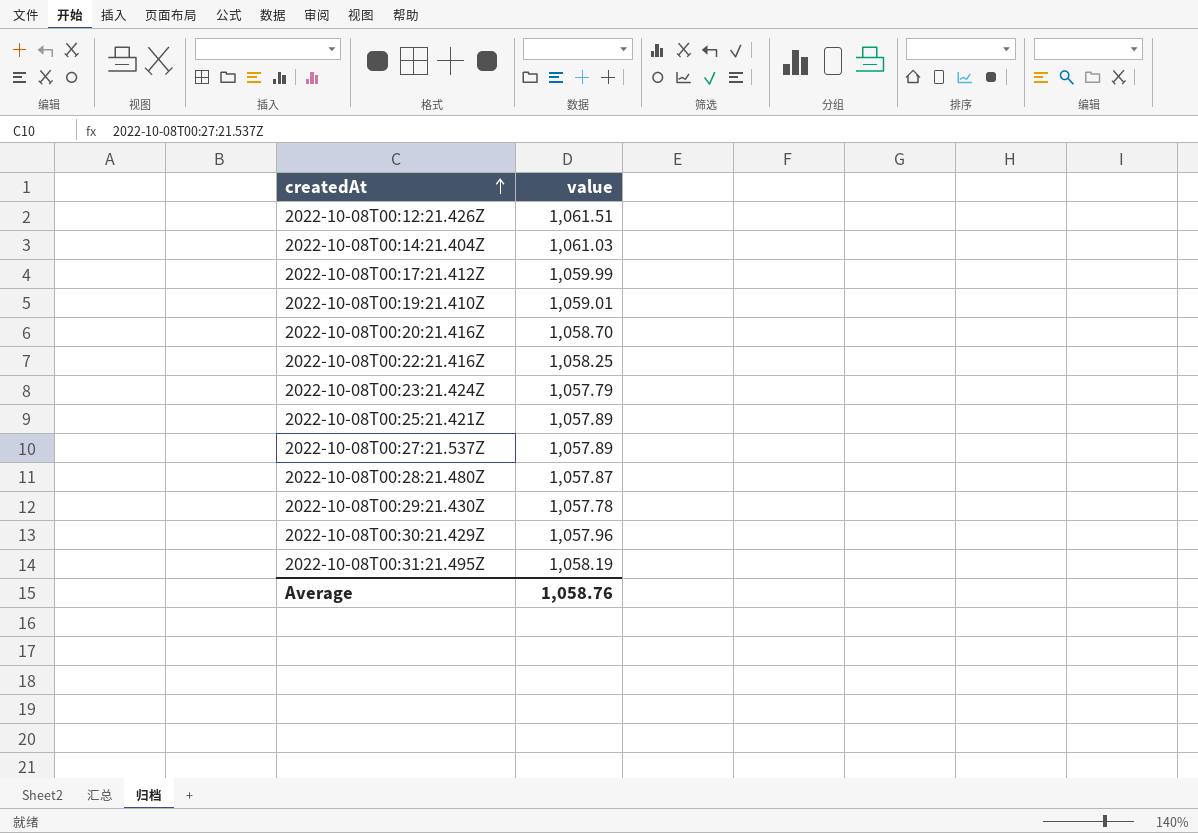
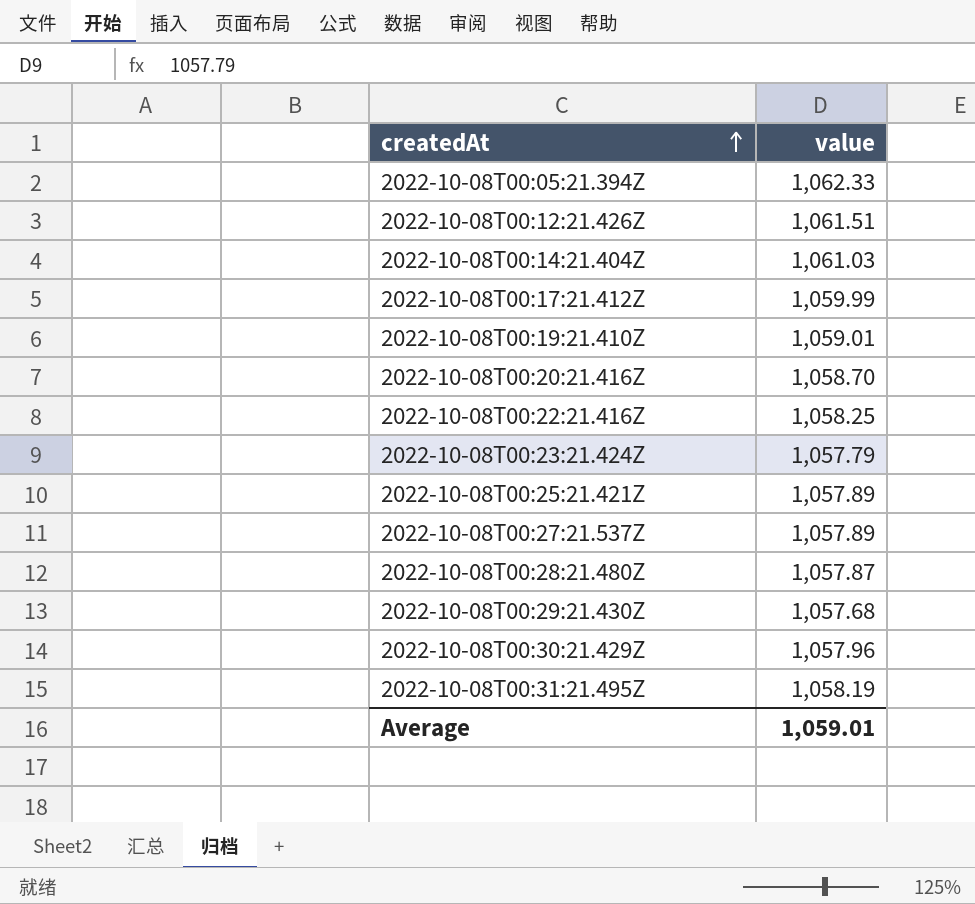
row 2022-10-08T00:05:21.394Z: none -> 1,062.33
2022-10-08T00:29:21.430Z | value: 1,057.78 -> 1,057.68
Average | value: 1,058.76 -> 1,059.01

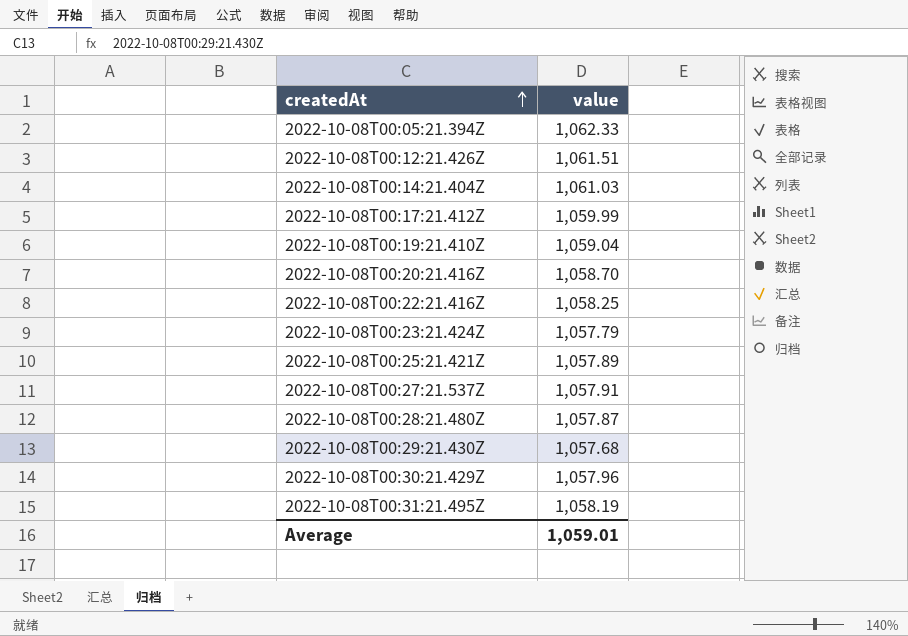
2022-10-08T00:19:21.410Z | value: 1,059.01 -> 1,059.04
2022-10-08T00:27:21.537Z | value: 1,057.89 -> 1,057.91

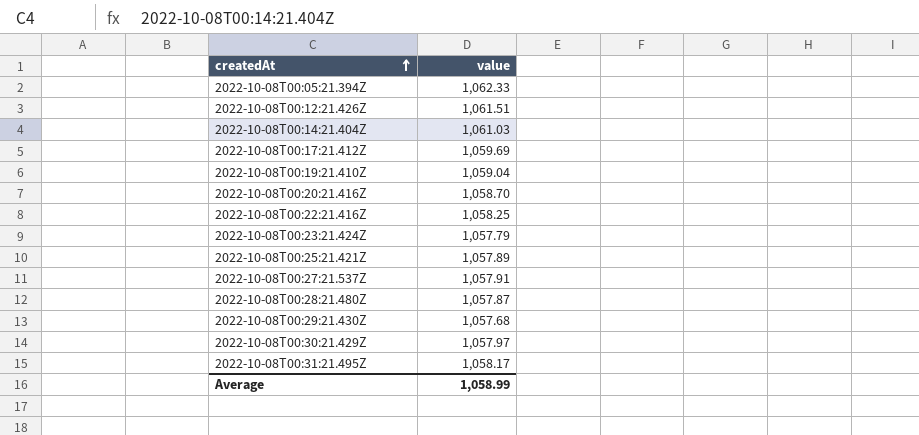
2022-10-08T00:17:21.412Z | value: 1,059.99 -> 1,059.69
2022-10-08T00:30:21.429Z | value: 1,057.96 -> 1,057.97
2022-10-08T00:31:21.495Z | value: 1,058.19 -> 1,058.17
Average | value: 1,059.01 -> 1,058.99

